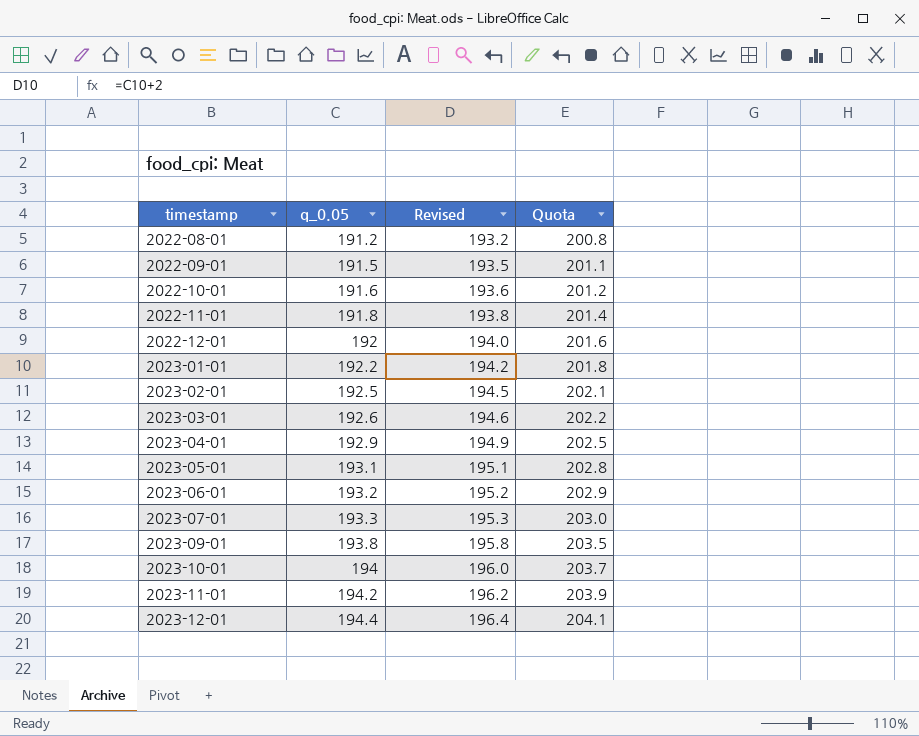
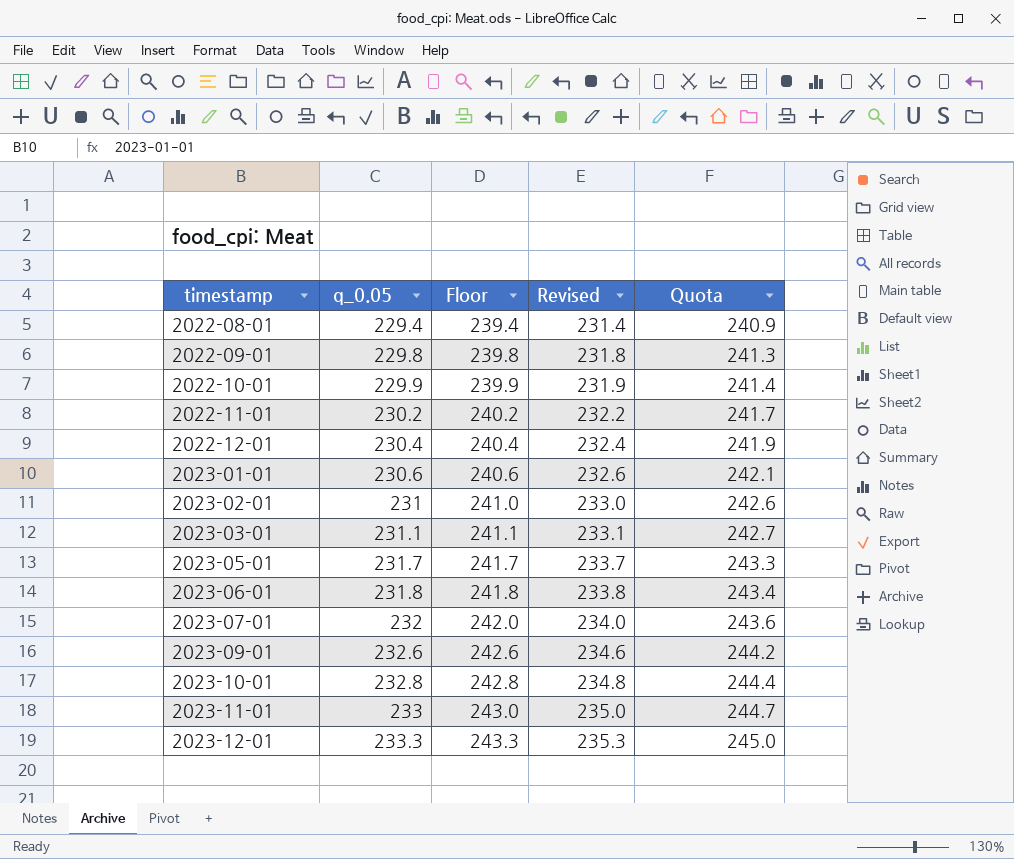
column Floor | formula: none -> [q_0.05] + 10
row 2023-04-01: 192.9 | 194.9 | 202.5 -> none
2022-08-01 | q_0.05: 191.2 -> 229.4
2022-08-01 | Revised: 193.2 -> 231.4
2022-08-01 | Quota: 200.8 -> 240.9
2022-09-01 | q_0.05: 191.5 -> 229.8
2022-09-01 | Revised: 193.5 -> 231.8
2022-09-01 | Quota: 201.1 -> 241.3
2022-10-01 | q_0.05: 191.6 -> 229.9
2022-10-01 | Revised: 193.6 -> 231.9
2022-10-01 | Quota: 201.2 -> 241.4
2022-11-01 | q_0.05: 191.8 -> 230.2
2022-11-01 | Revised: 193.8 -> 232.2
2022-11-01 | Quota: 201.4 -> 241.7
2022-12-01 | q_0.05: 192 -> 230.4
2022-12-01 | Revised: 194.0 -> 232.4
2022-12-01 | Quota: 201.6 -> 241.9
2023-01-01 | q_0.05: 192.2 -> 230.6
2023-01-01 | Revised: 194.2 -> 232.6
2023-01-01 | Quota: 201.8 -> 242.1
2023-02-01 | q_0.05: 192.5 -> 231
2023-02-01 | Revised: 194.5 -> 233.0
2023-02-01 | Quota: 202.1 -> 242.6
2023-03-01 | q_0.05: 192.6 -> 231.1
2023-03-01 | Revised: 194.6 -> 233.1
2023-03-01 | Quota: 202.2 -> 242.7
2023-05-01 | q_0.05: 193.1 -> 231.7
2023-05-01 | Revised: 195.1 -> 233.7
2023-05-01 | Quota: 202.8 -> 243.3
2023-06-01 | q_0.05: 193.2 -> 231.8
2023-06-01 | Revised: 195.2 -> 233.8
2023-06-01 | Quota: 202.9 -> 243.4
2023-07-01 | q_0.05: 193.3 -> 232
2023-07-01 | Revised: 195.3 -> 234.0
2023-07-01 | Quota: 203.0 -> 243.6
2023-09-01 | q_0.05: 193.8 -> 232.6
2023-09-01 | Revised: 195.8 -> 234.6
2023-09-01 | Quota: 203.5 -> 244.2
2023-10-01 | q_0.05: 194 -> 232.8
2023-10-01 | Revised: 196.0 -> 234.8
2023-10-01 | Quota: 203.7 -> 244.4
2023-11-01 | q_0.05: 194.2 -> 233
2023-11-01 | Revised: 196.2 -> 235.0
2023-11-01 | Quota: 203.9 -> 244.7
2023-12-01 | q_0.05: 194.4 -> 233.3
2023-12-01 | Revised: 196.4 -> 235.3
2023-12-01 | Quota: 204.1 -> 245.0

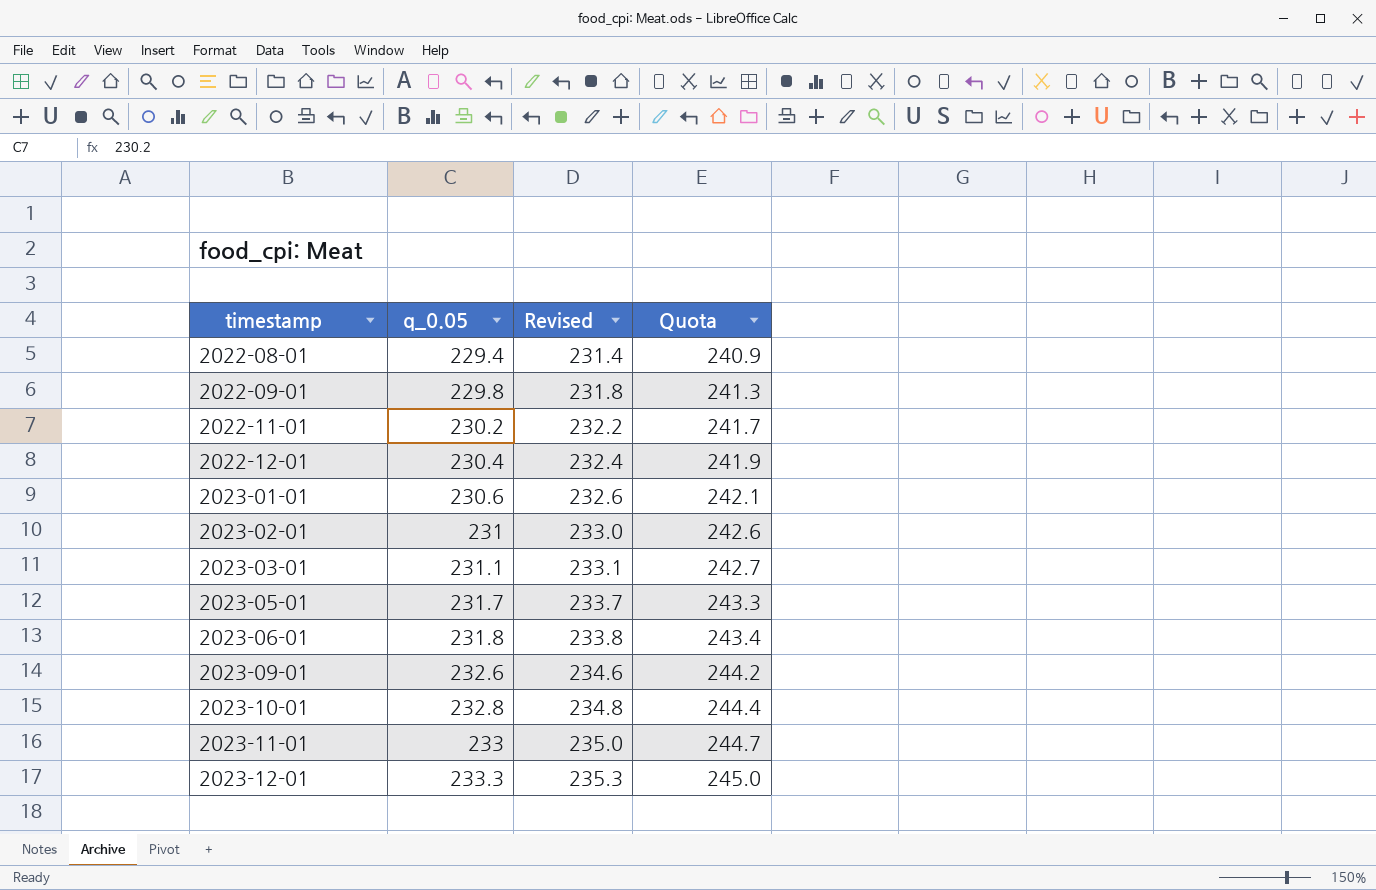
column Floor | formula: [q_0.05] + 10 -> none
row 2022-10-01: 229.9 | 239.9 | 231.9 | 241.4 -> none
row 2023-07-01: 232 | 242.0 | 234.0 | 243.6 -> none

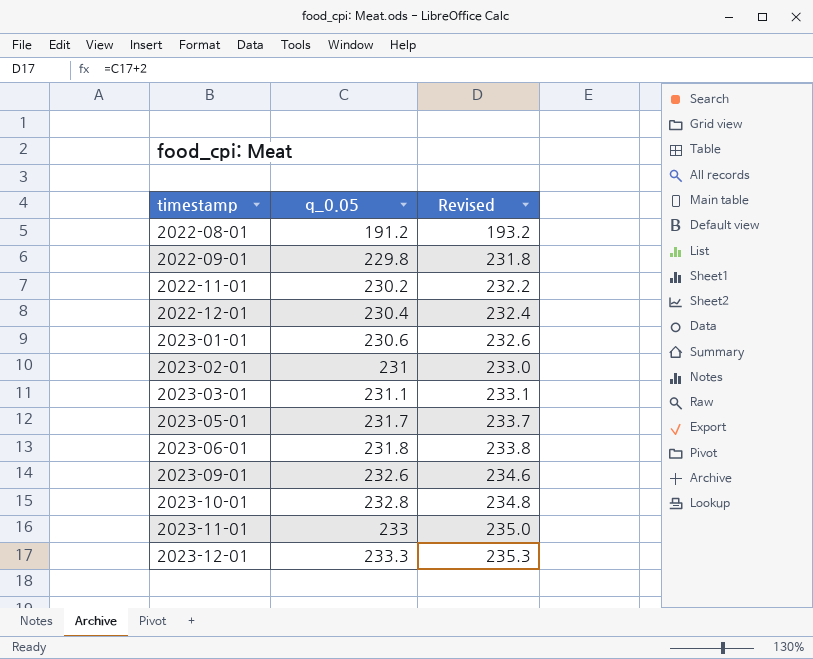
column Quota | formula: [q_0.05] * 1.05 -> none
2022-08-01 | q_0.05: 229.4 -> 191.2
2022-08-01 | Revised: 231.4 -> 193.2

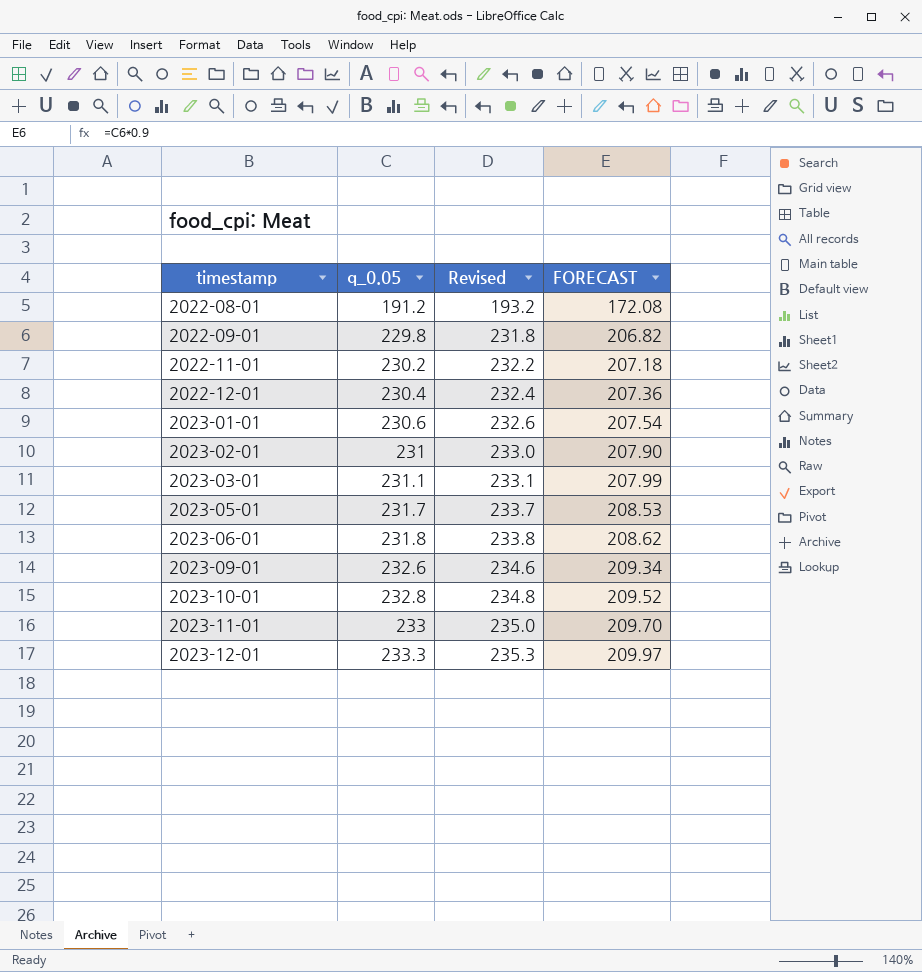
column FORECAST | formula: none -> [q_0.05] * 0.9

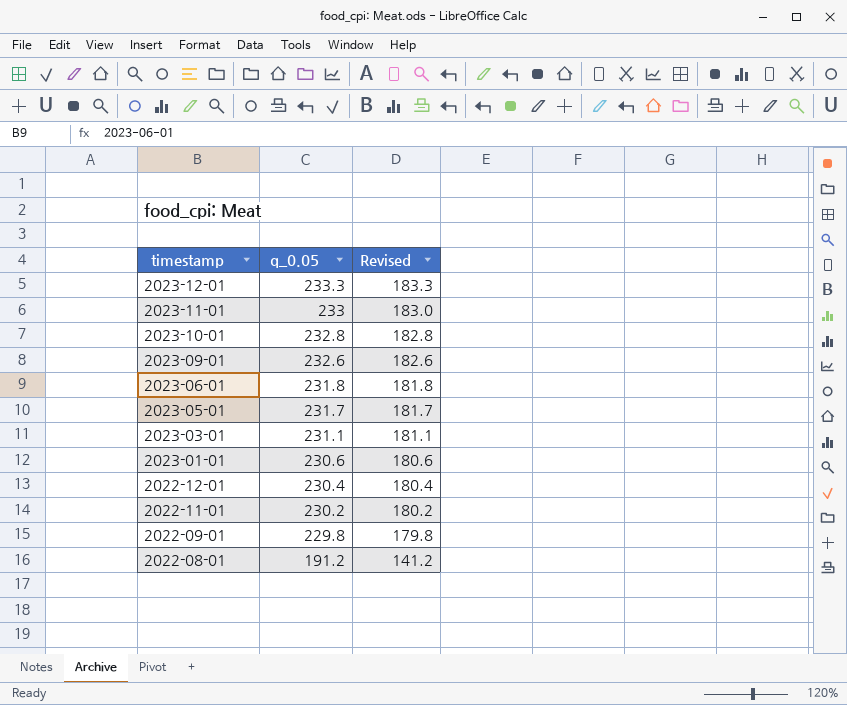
row order: timestamp ascending -> timestamp descending
column FORECAST | formula: [q_0.05] * 0.9 -> none
column Revised | formula: [q_0.05] + 2 -> [q_0.05] - 50
row 2023-02-01: 231 | 233.0 | 207.90 -> none

